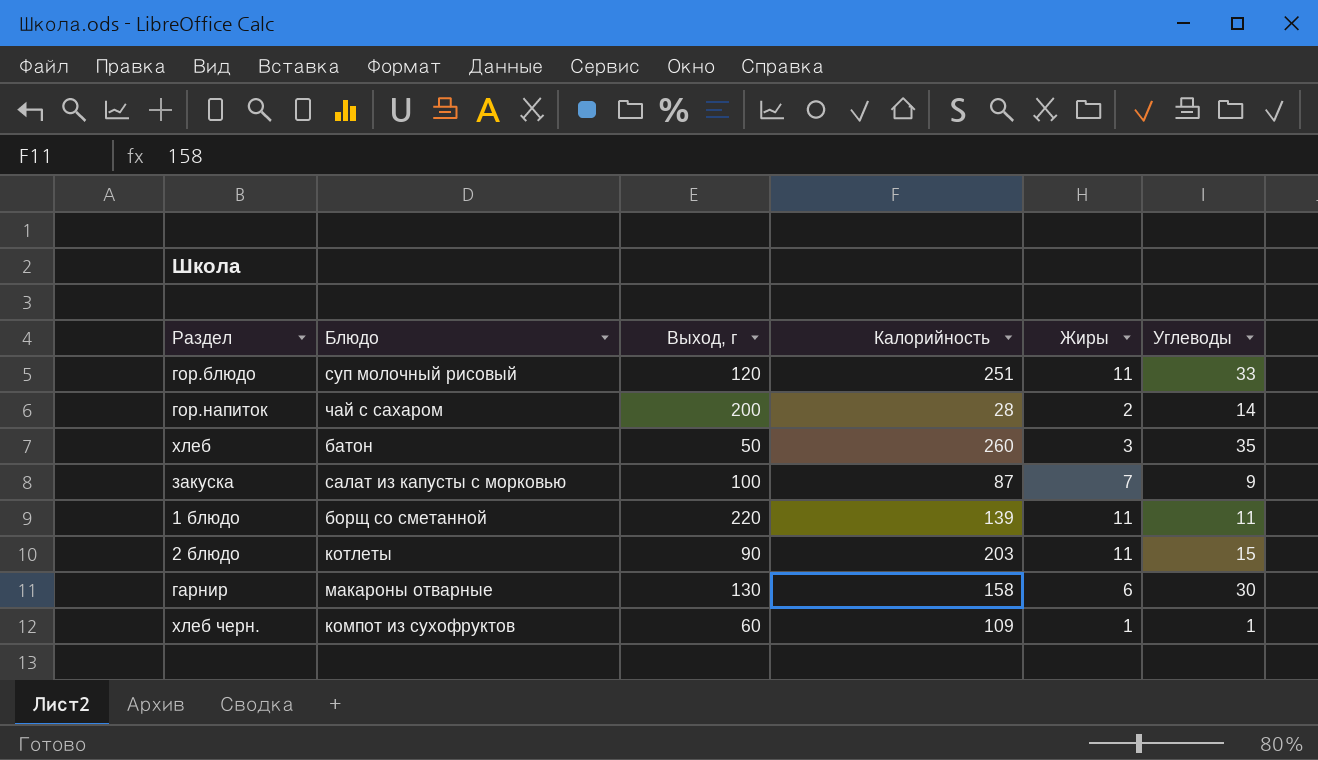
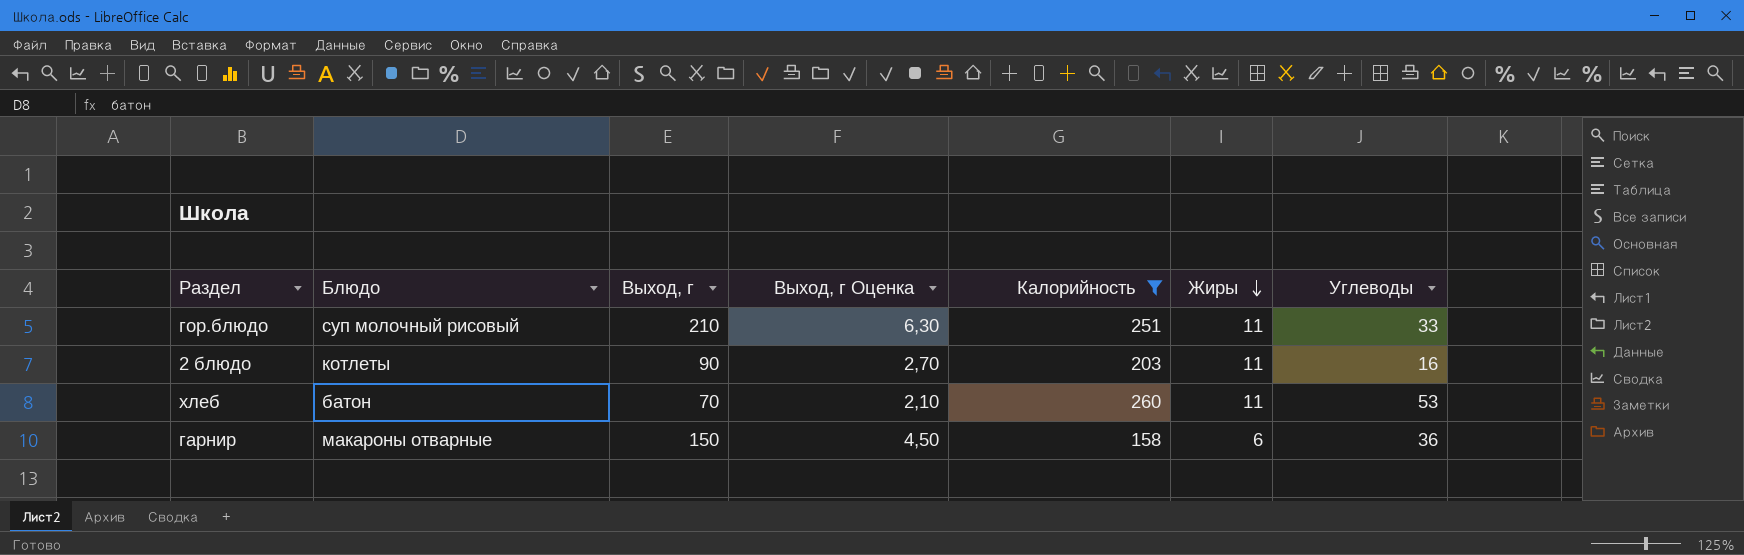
filter: none -> Калорийность >= 158
row order: none -> Жиры descending
column Выход, г Оценка | formula: none -> [Выход, г] * 0,03
гор.блюдо | Выход, г: 120 -> 210
2 блюдо | Углеводы: 15 -> 16
хлеб | Выход, г: 50 -> 70
хлеб | Жиры: 3 -> 11
хлеб | Углеводы: 35 -> 53
гарнир | Выход, г: 130 -> 150
гарнир | Углеводы: 30 -> 36

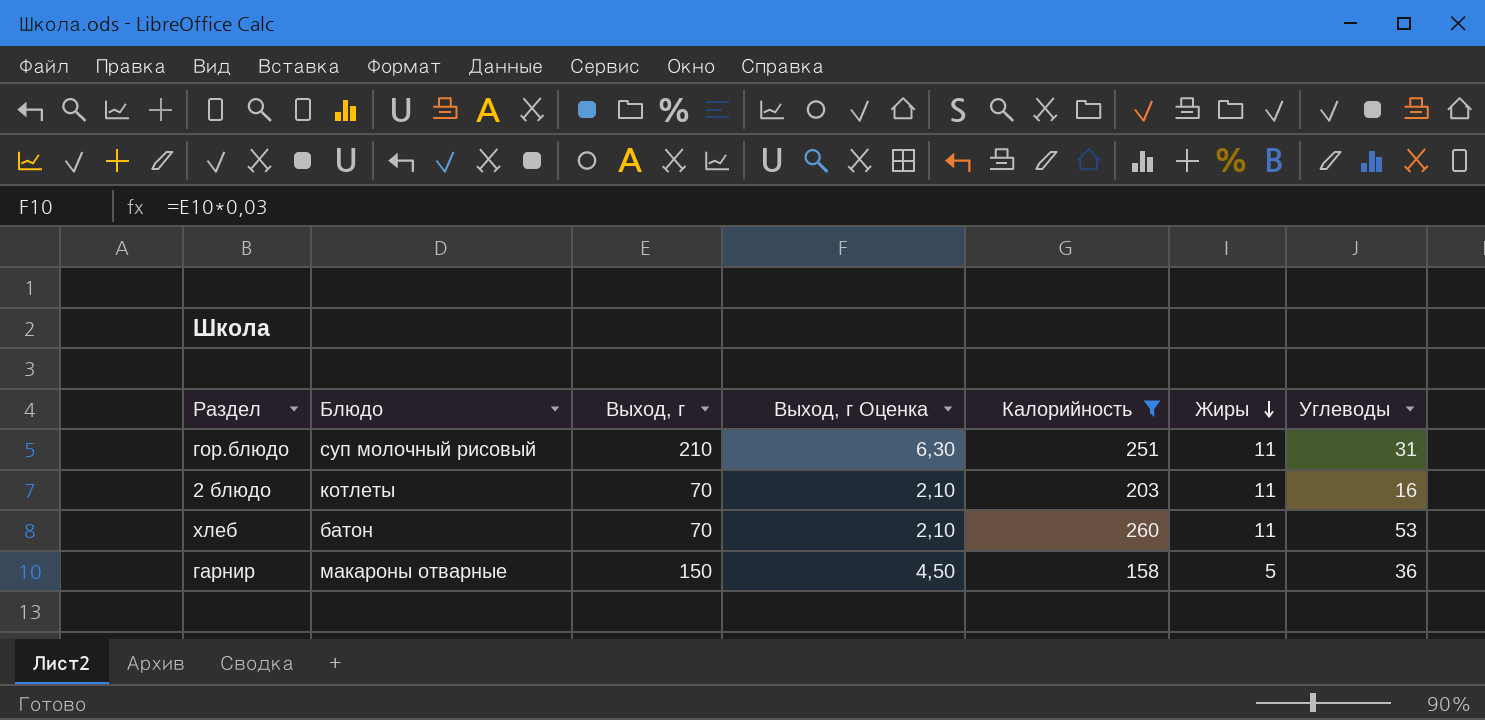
гор.блюдо | Углеводы: 33 -> 31
2 блюдо | Выход, г: 90 -> 70
2 блюдо | Выход, г Оценка: 2,70 -> 2,10
гарнир | Жиры: 6 -> 5

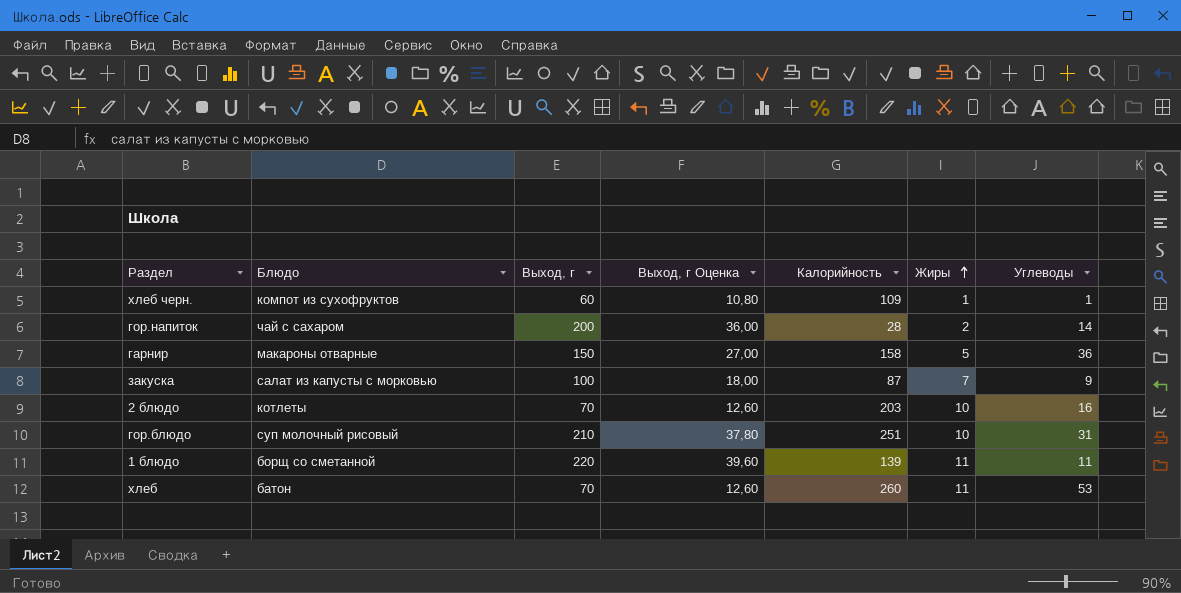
filter: Калорийность >= 158 -> none
row order: Жиры descending -> Жиры ascending
column Выход, г Оценка | formula: [Выход, г] * 0,03 -> [Выход, г] * 0,18
2 блюдо | Жиры: 11 -> 10
гор.блюдо | Жиры: 11 -> 10

